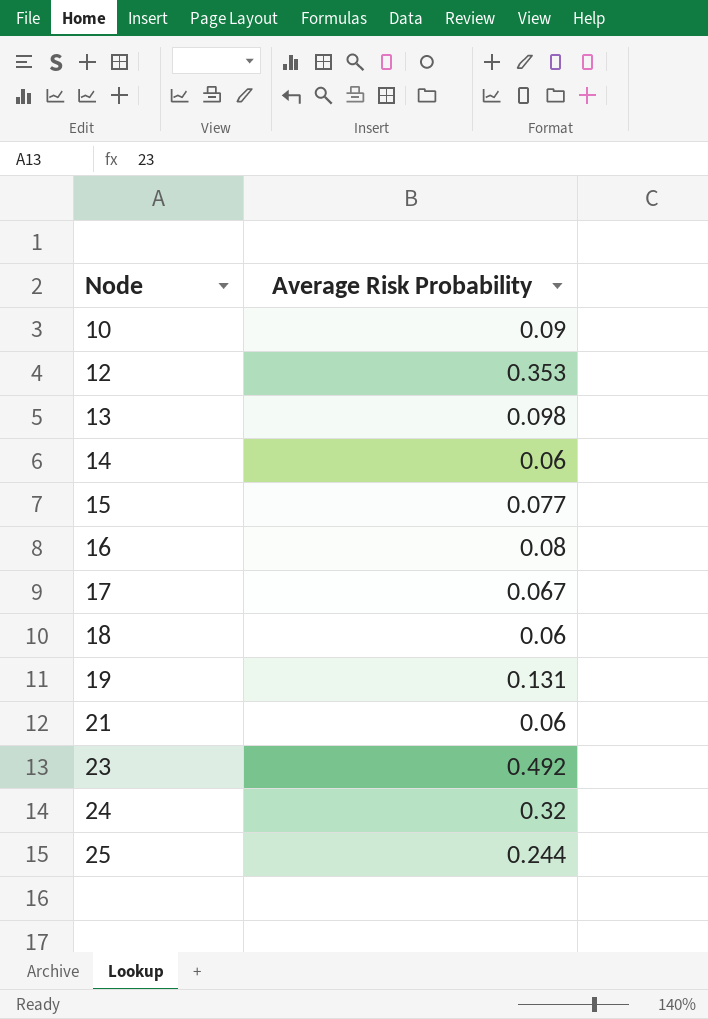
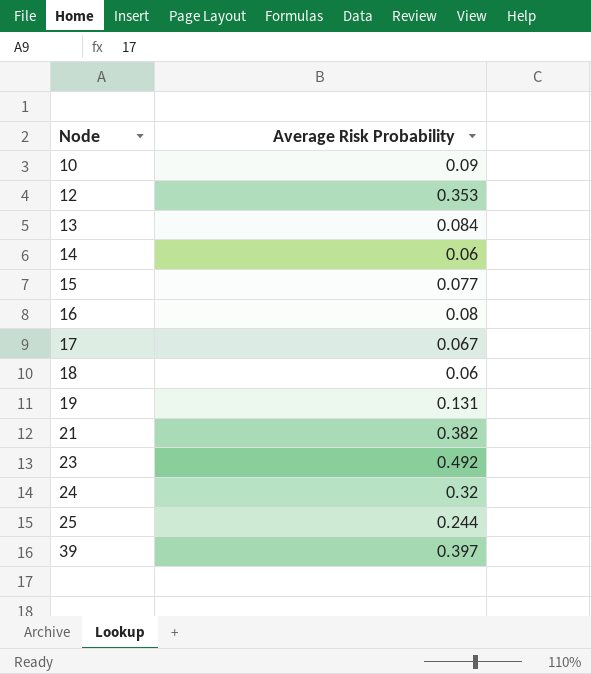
13 | Average Risk Probability: 0.098 -> 0.084
21 | Average Risk Probability: 0.06 -> 0.382
row 39: none -> 0.397

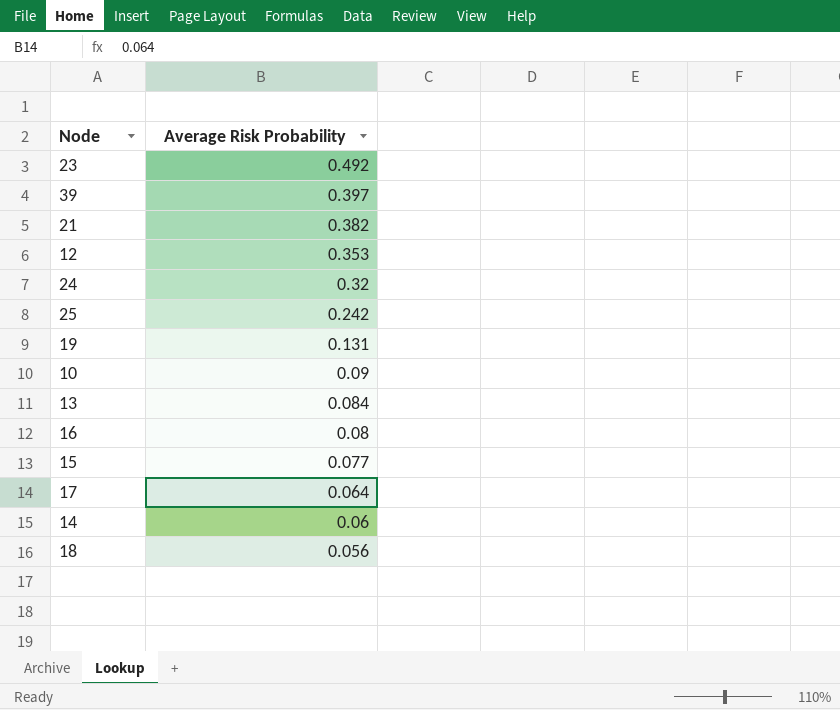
row order: Node ascending -> Average Risk Probability descending
25 | Average Risk Probability: 0.244 -> 0.242
17 | Average Risk Probability: 0.067 -> 0.064
18 | Average Risk Probability: 0.06 -> 0.056

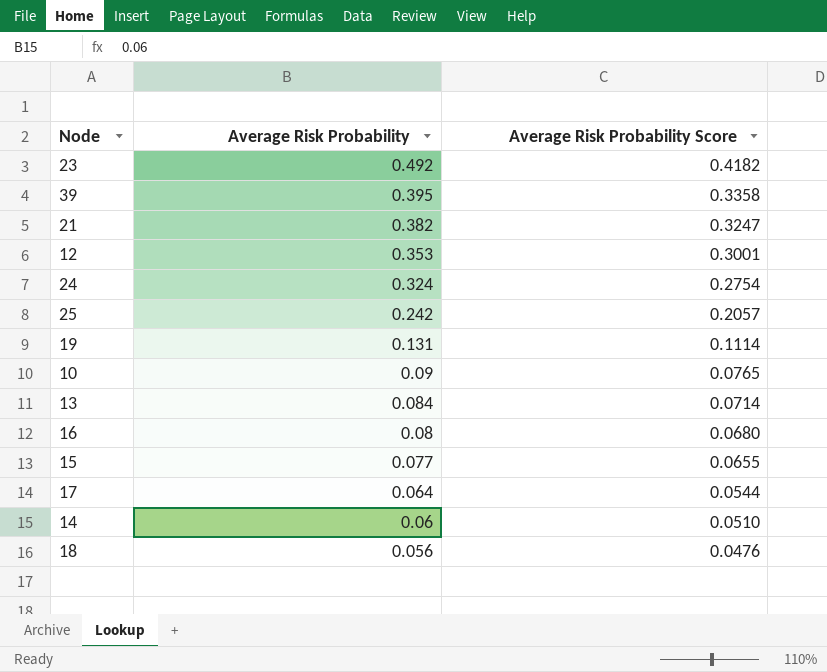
column Average Risk Probability Score | formula: none -> [Average Risk Probability] * 0.85
39 | Average Risk Probability: 0.397 -> 0.395
24 | Average Risk Probability: 0.32 -> 0.324

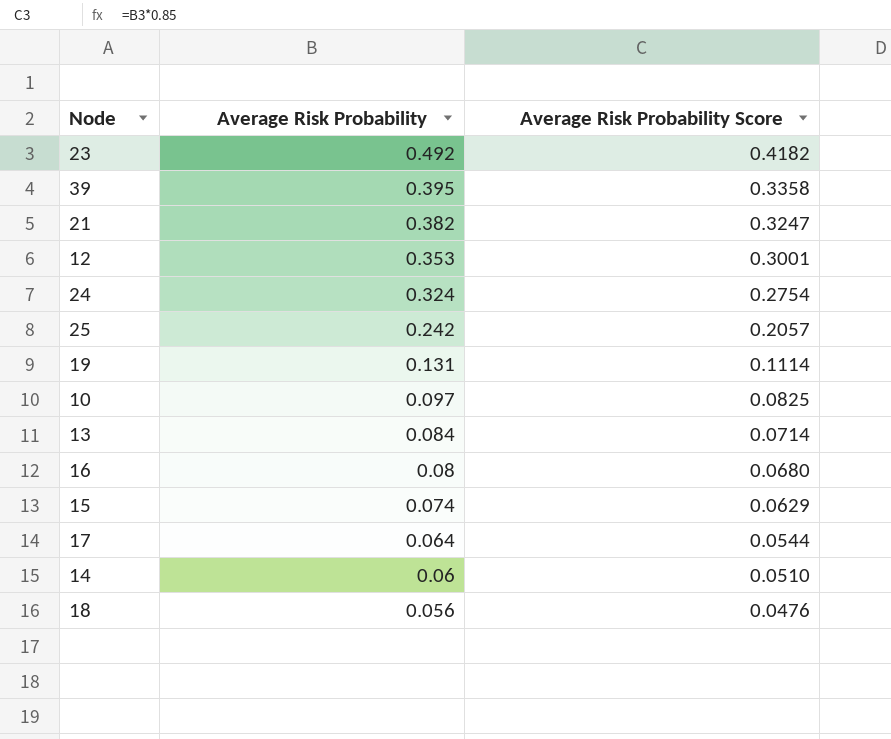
10 | Average Risk Probability: 0.09 -> 0.097
10 | Average Risk Probability Score: 0.0765 -> 0.0825
15 | Average Risk Probability: 0.077 -> 0.074
15 | Average Risk Probability Score: 0.0655 -> 0.0629

